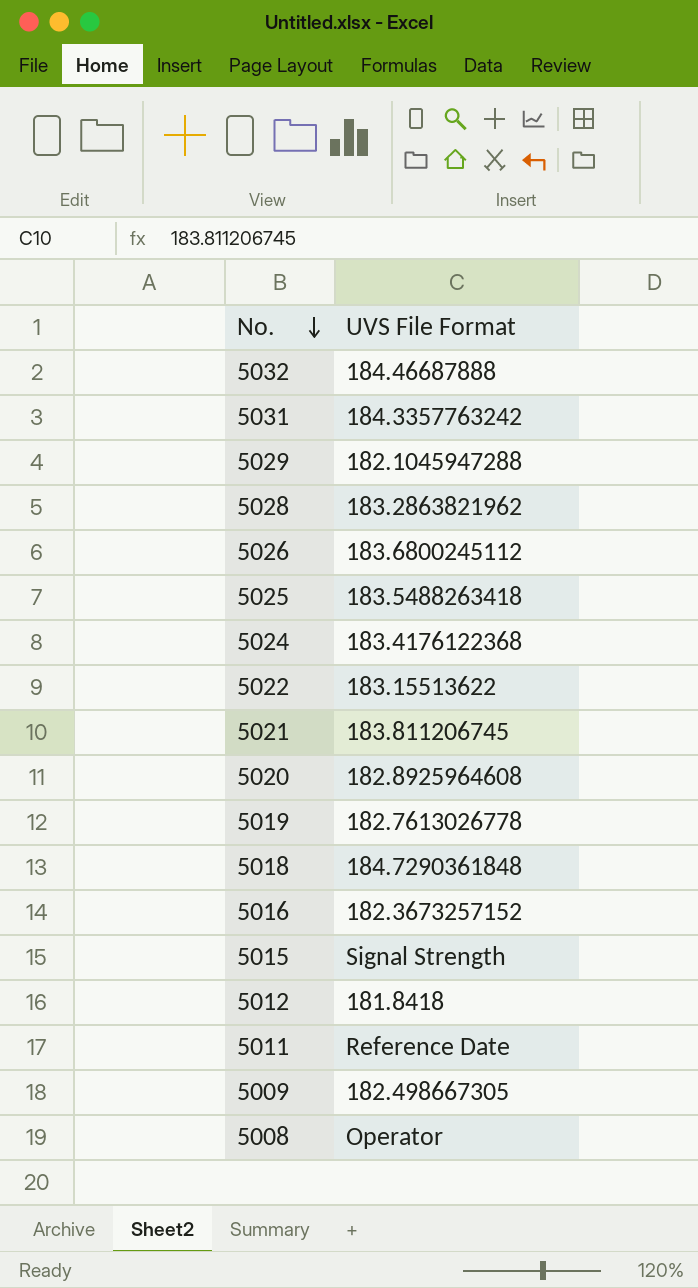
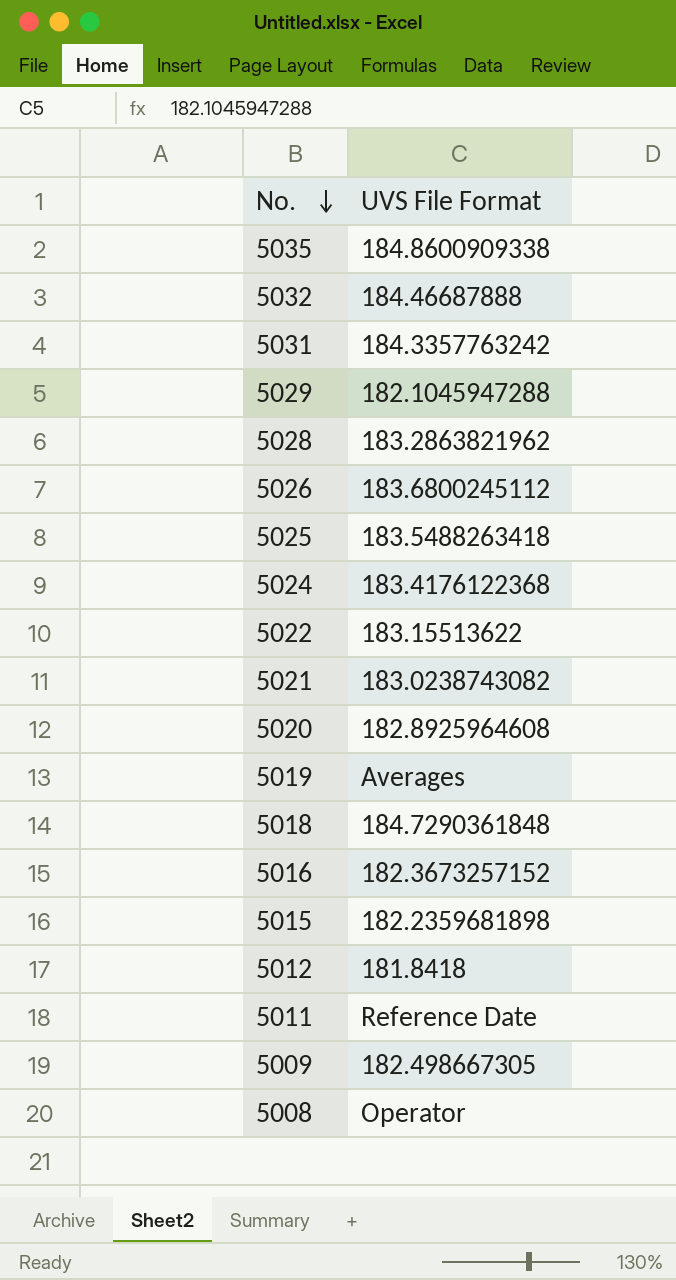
row 5035: none -> 184.8600909338
5021 | UVS File Format: 183.811206745 -> 183.0238743082
5019 | UVS File Format: 182.7613026778 -> Averages
5015 | UVS File Format: Signal Strength -> 182.2359681898

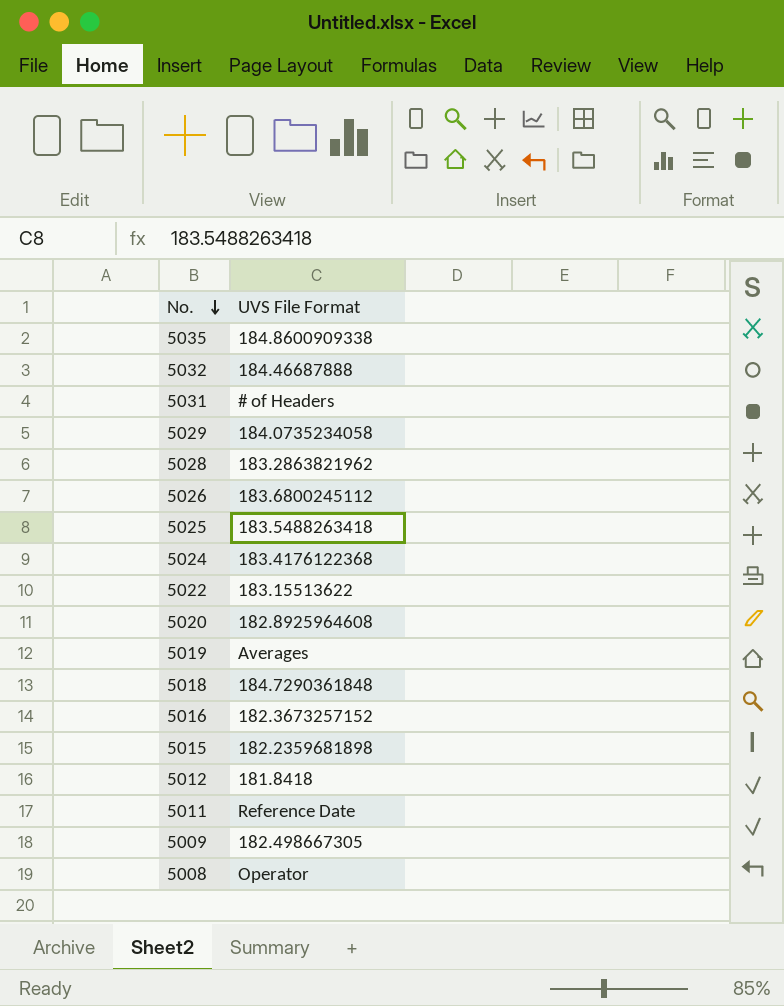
row 5021: 183.0238743082 -> none
5031 | UVS File Format: 184.3357763242 -> # of Headers
5029 | UVS File Format: 182.1045947288 -> 184.0735234058

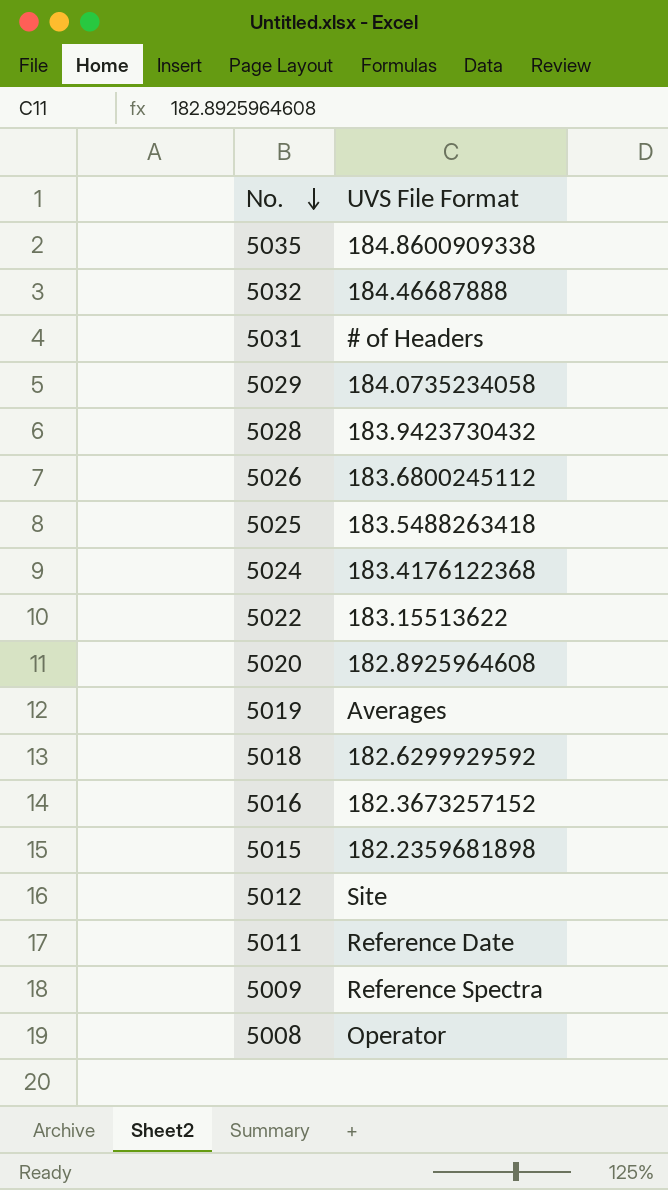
5028 | UVS File Format: 183.2863821962 -> 183.9423730432
5018 | UVS File Format: 184.7290361848 -> 182.6299929592
5012 | UVS File Format: 181.8418 -> Site
5009 | UVS File Format: 182.498667305 -> Reference Spectra

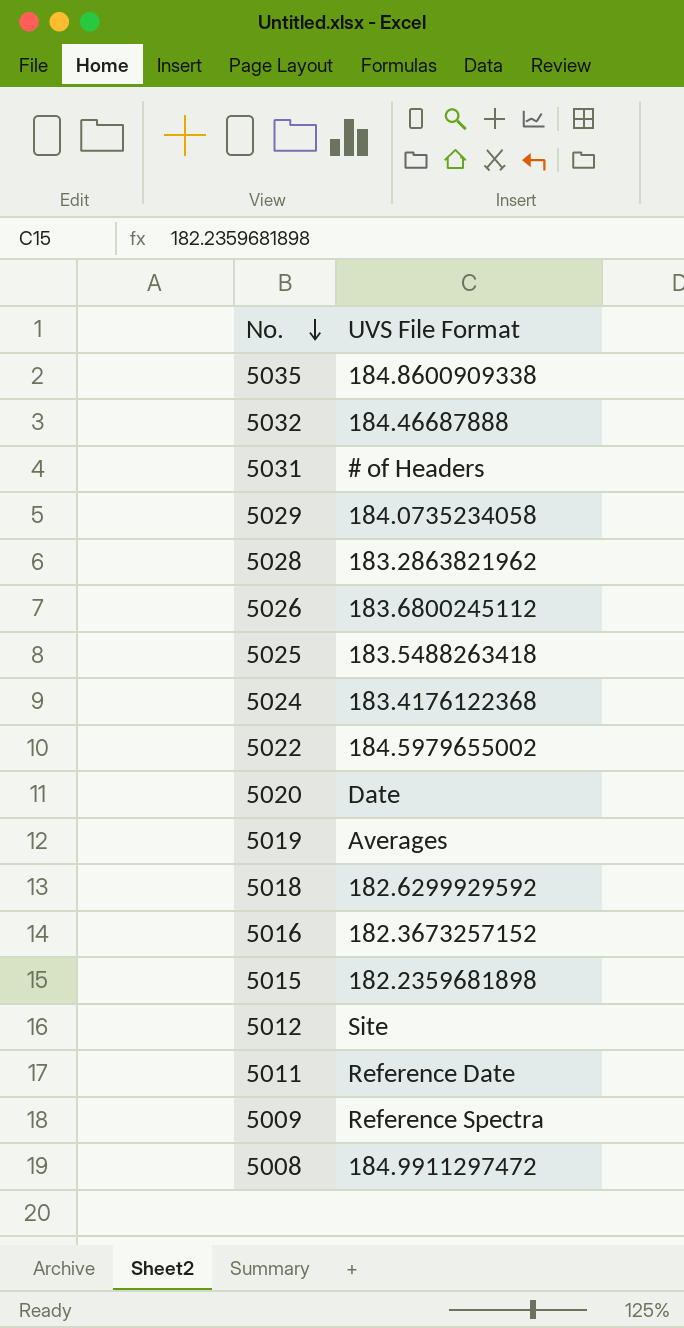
5028 | UVS File Format: 183.9423730432 -> 183.2863821962
5022 | UVS File Format: 183.15513622 -> 184.5979655002
5020 | UVS File Format: 182.8925964608 -> Date
5008 | UVS File Format: Operator -> 184.9911297472

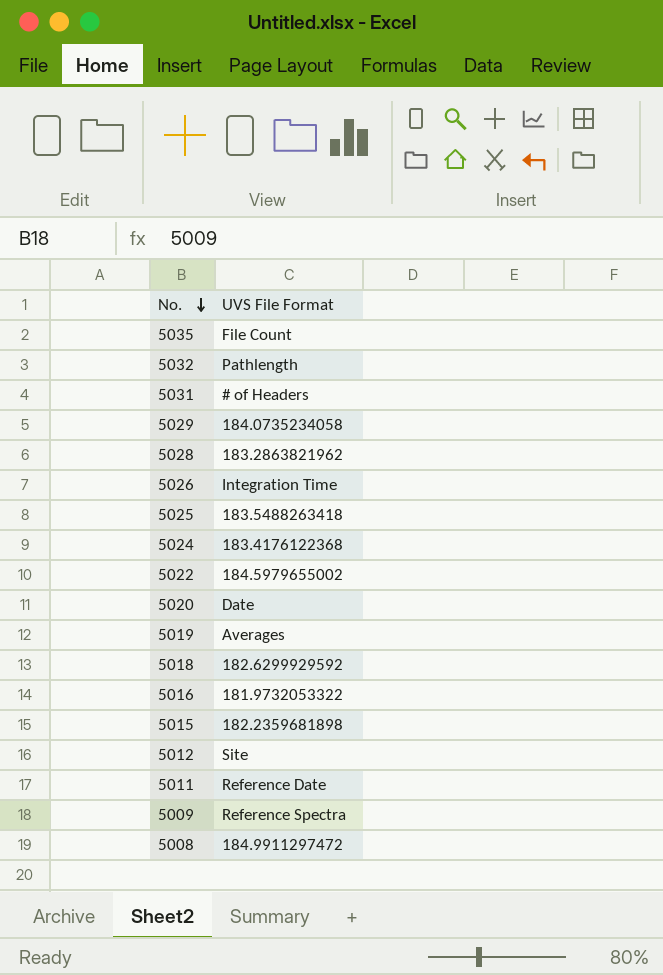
5035 | UVS File Format: 184.8600909338 -> File Count
5032 | UVS File Format: 184.46687888 -> Pathlength
5026 | UVS File Format: 183.6800245112 -> Integration Time
5016 | UVS File Format: 182.3673257152 -> 181.9732053322

